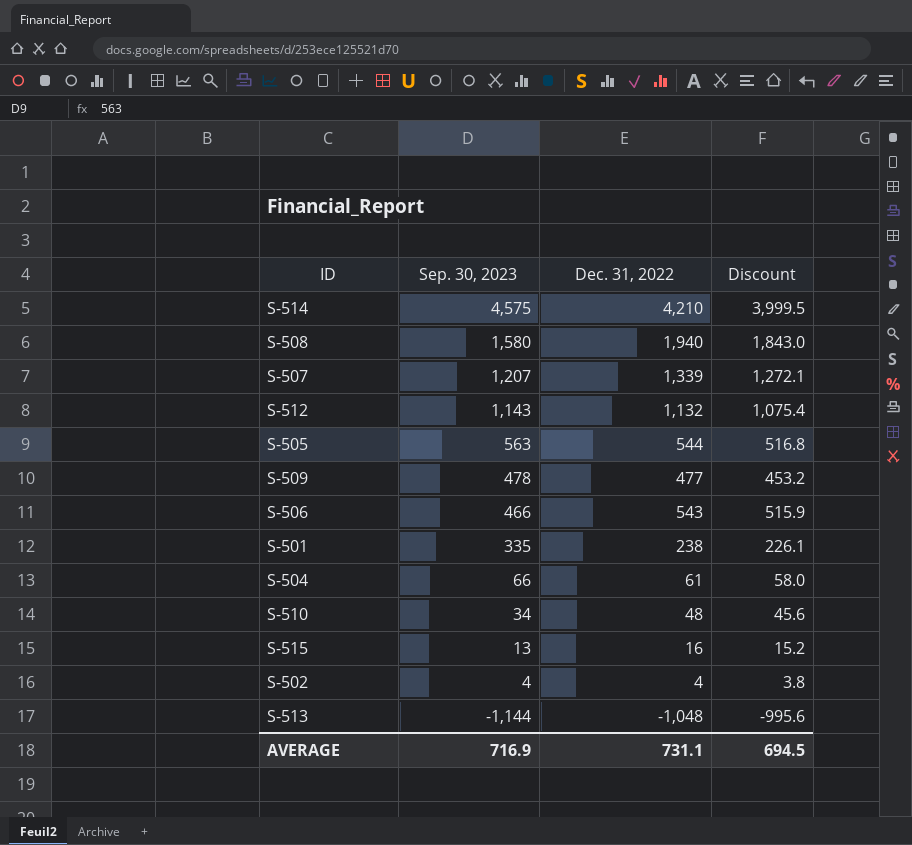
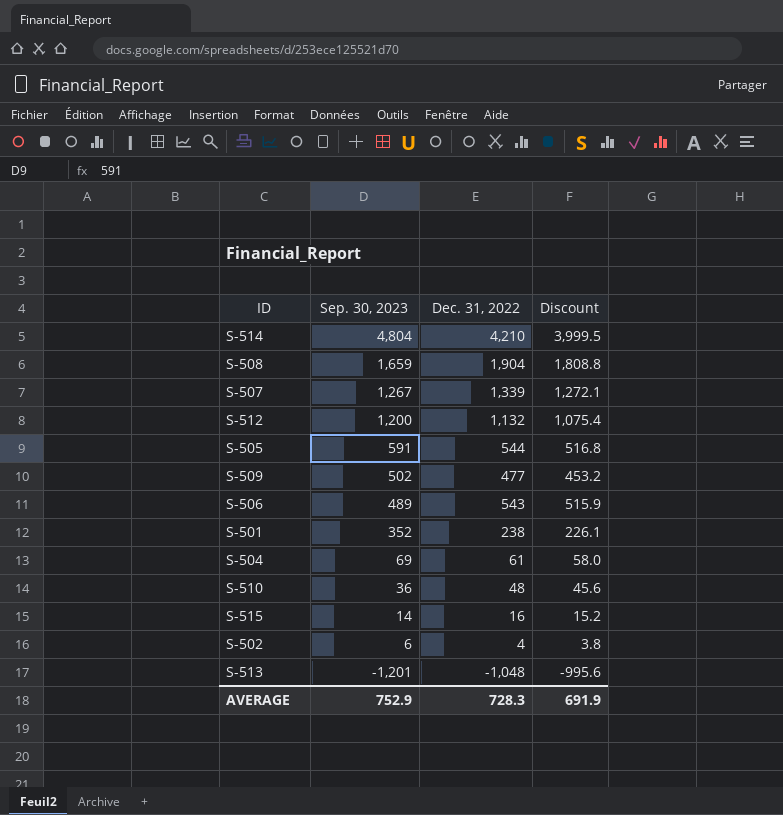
S-514 | Sep. 30, 2023: 4,575 -> 4,804
S-508 | Sep. 30, 2023: 1,580 -> 1,659
S-508 | Dec. 31, 2022: 1,940 -> 1,904
S-508 | Discount: 1,843.0 -> 1,808.8
S-507 | Sep. 30, 2023: 1,207 -> 1,267
S-512 | Sep. 30, 2023: 1,143 -> 1,200
S-505 | Sep. 30, 2023: 563 -> 591
S-509 | Sep. 30, 2023: 478 -> 502
S-506 | Sep. 30, 2023: 466 -> 489
S-501 | Sep. 30, 2023: 335 -> 352
S-504 | Sep. 30, 2023: 66 -> 69
S-510 | Sep. 30, 2023: 34 -> 36
S-515 | Sep. 30, 2023: 13 -> 14
S-502 | Sep. 30, 2023: 4 -> 6
S-513 | Sep. 30, 2023: -1,144 -> -1,201
AVERAGE | Sep. 30, 2023: 716.9 -> 752.9
AVERAGE | Dec. 31, 2022: 731.1 -> 728.3
AVERAGE | Discount: 694.5 -> 691.9

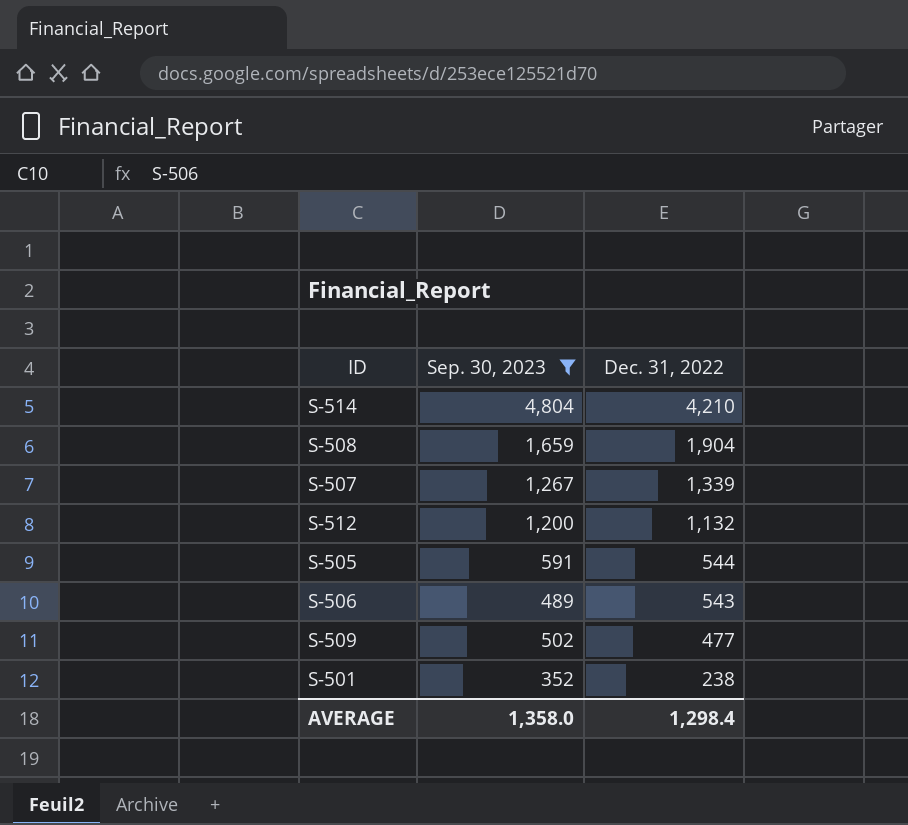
filter: none -> Sep. 30, 2023 >= 352
row order: Sep. 30, 2023 descending -> Dec. 31, 2022 descending
column Discount | formula: [Dec. 31, 2022] * 0.95 -> none
AVERAGE | Sep. 30, 2023: 752.9 -> 1,358.0
AVERAGE | Dec. 31, 2022: 728.3 -> 1,298.4

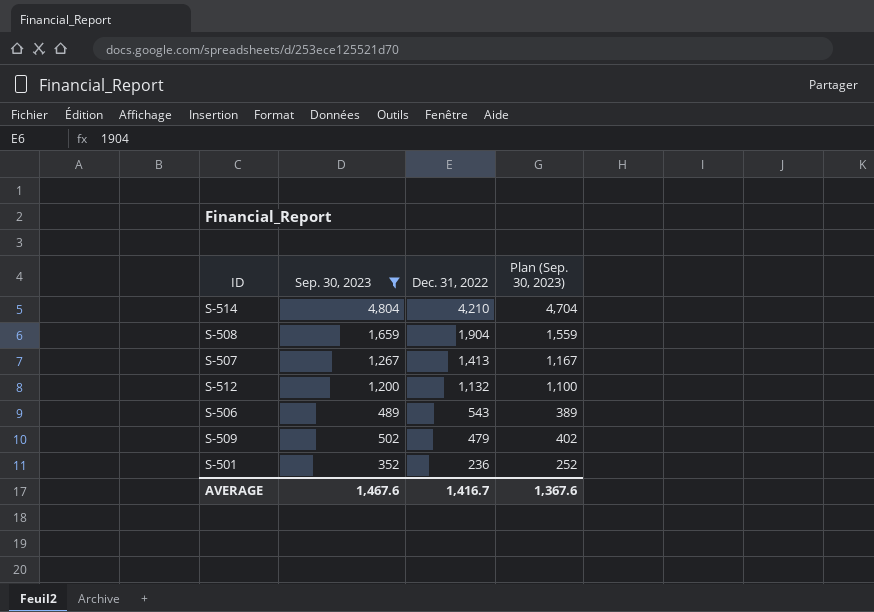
column Plan (Sep. 30, 2023) | formula: none -> [Sep. 30, 2023] - 100
row S-505: 591 | 544 -> none
S-507 | Dec. 31, 2022: 1,339 -> 1,413
S-509 | Dec. 31, 2022: 477 -> 479
S-501 | Dec. 31, 2022: 238 -> 236
AVERAGE | Sep. 30, 2023: 1,358.0 -> 1,467.6
AVERAGE | Dec. 31, 2022: 1,298.4 -> 1,416.7

